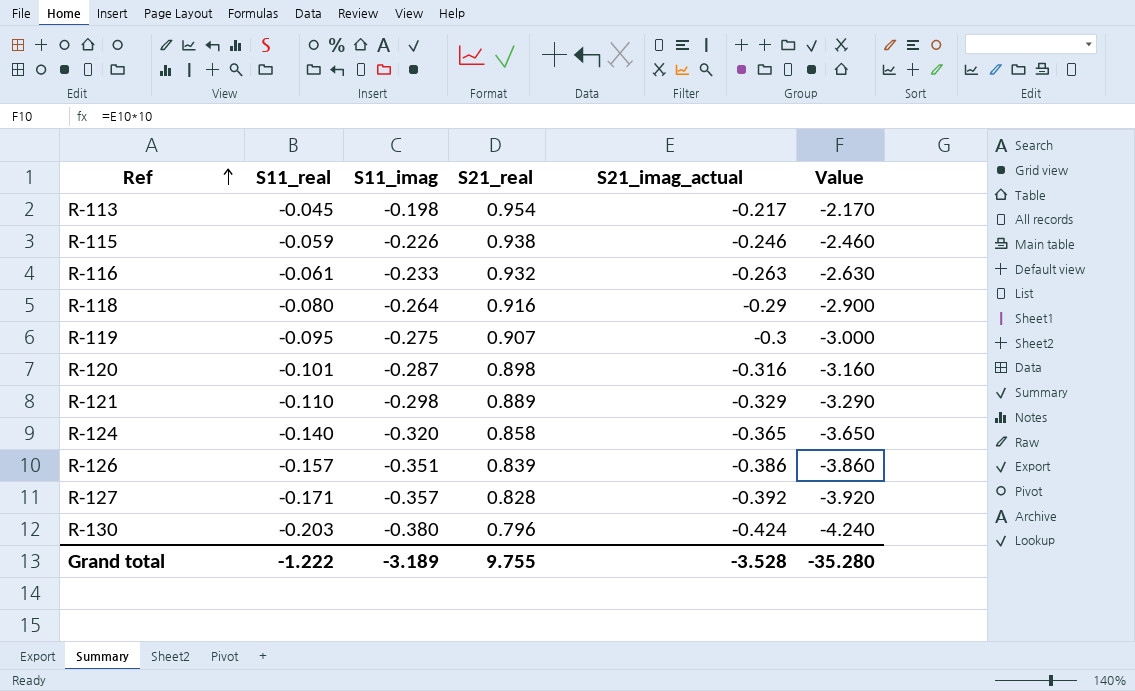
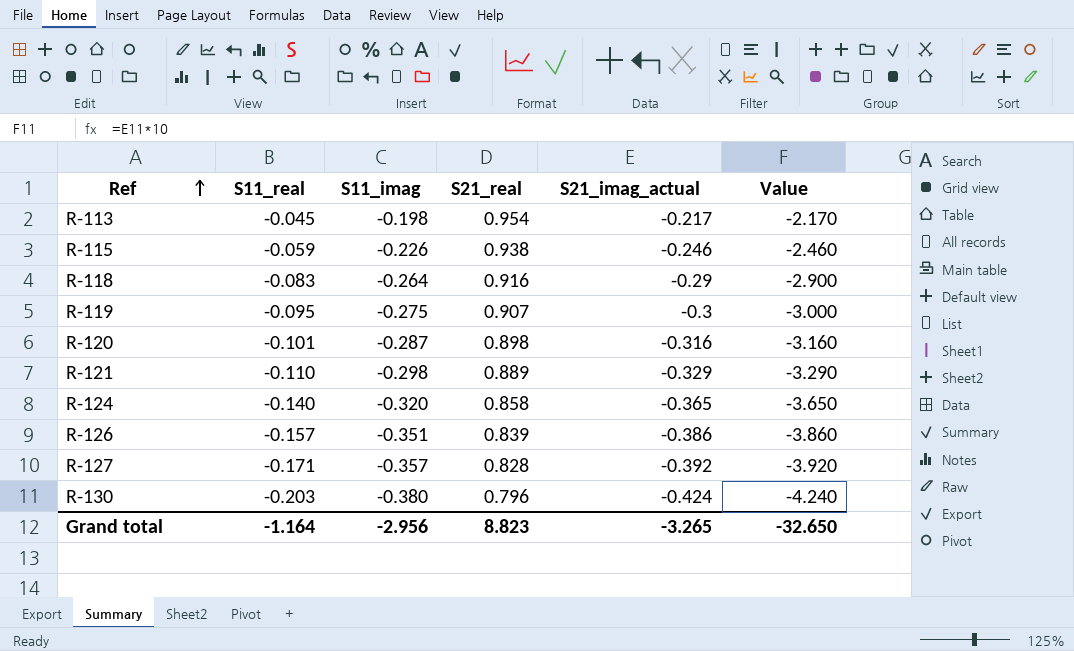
row R-116: -0.061 | -0.233 | 0.932 | -0.263 | -2.630 -> none
R-118 | S11_real: -0.080 -> -0.083
Grand total | S11_real: -1.222 -> -1.164
Grand total | S11_imag: -3.189 -> -2.956
Grand total | S21_real: 9.755 -> 8.823
Grand total | S21_imag_actual: -3.528 -> -3.265
Grand total | Value: -35.280 -> -32.650

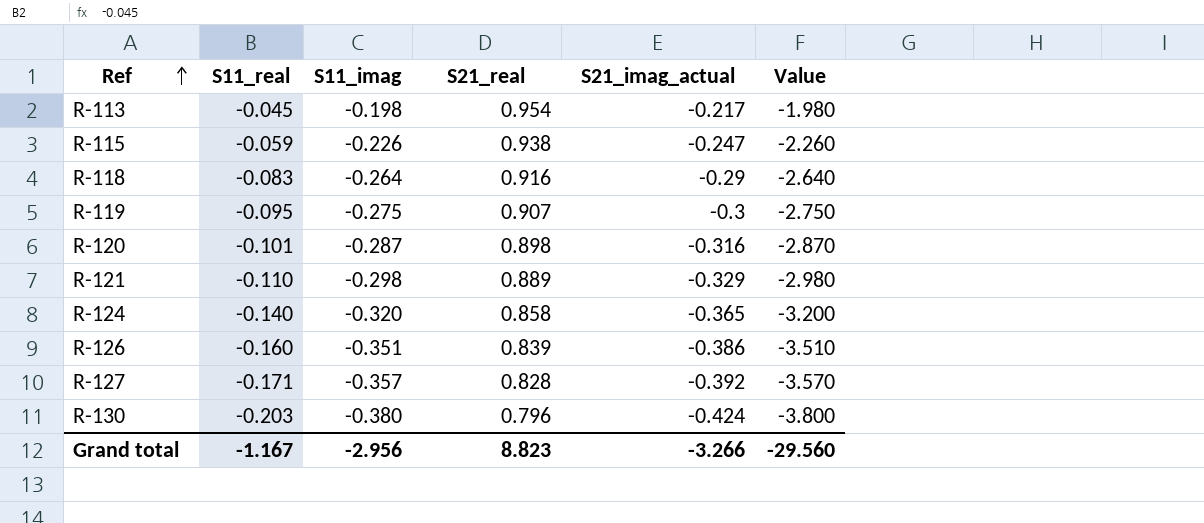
column Value | formula: [S21_imag_actual] * 10 -> [S11_imag] * 10
R-115 | S21_imag_actual: -0.246 -> -0.247
R-126 | S11_real: -0.157 -> -0.160
Grand total | S11_real: -1.164 -> -1.167
Grand total | S21_imag_actual: -3.265 -> -3.266
Grand total | Value: -32.650 -> -29.560

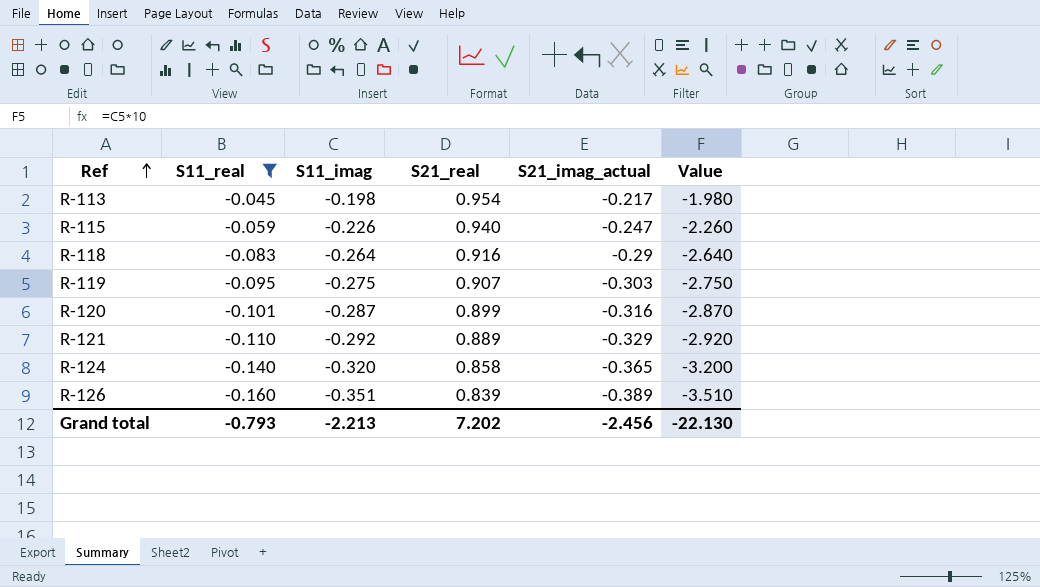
filter: none -> S11_real >= -0.160
R-115 | S21_real: 0.938 -> 0.940
R-119 | S21_imag_actual: -0.3 -> -0.303
R-120 | S21_real: 0.898 -> 0.899
R-121 | S11_imag: -0.298 -> -0.292
R-121 | Value: -2.980 -> -2.920
R-126 | S21_imag_actual: -0.386 -> -0.389
Grand total | S11_real: -1.167 -> -0.793
Grand total | S11_imag: -2.956 -> -2.213
Grand total | S21_real: 8.823 -> 7.202
Grand total | S21_imag_actual: -3.266 -> -2.456
Grand total | Value: -29.560 -> -22.130

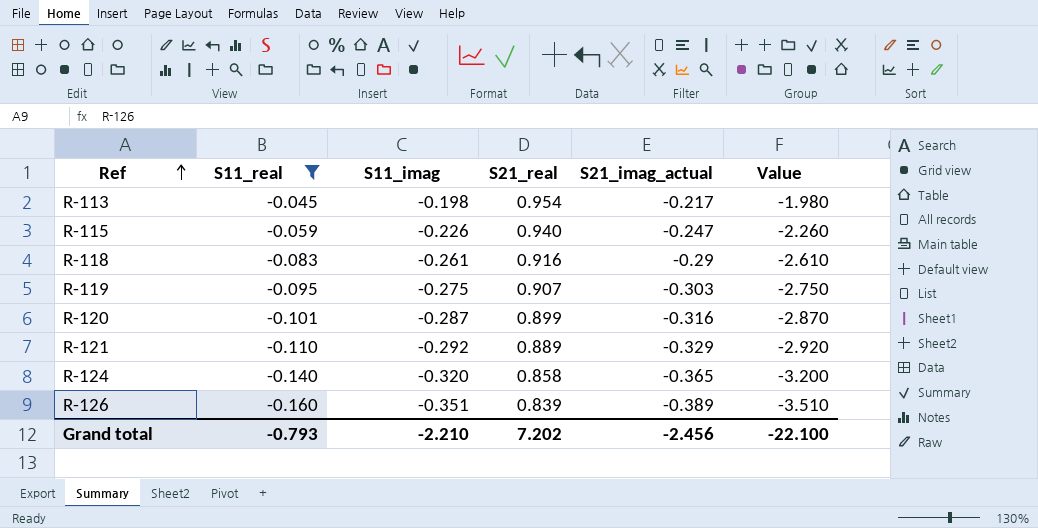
R-118 | S11_imag: -0.264 -> -0.261
R-118 | Value: -2.640 -> -2.610
Grand total | S11_imag: -2.213 -> -2.210
Grand total | Value: -22.130 -> -22.100

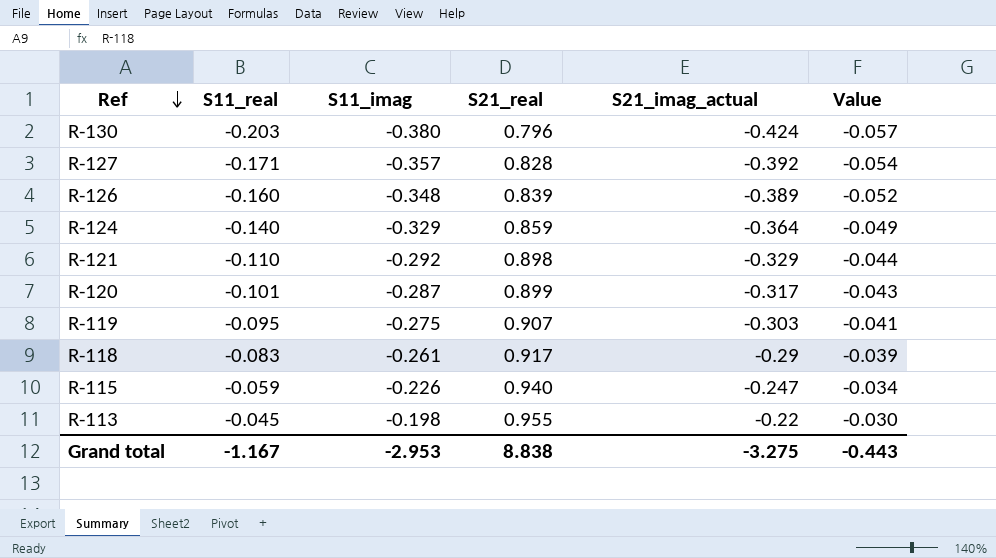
filter: S11_real >= -0.160 -> none
row order: Ref ascending -> Ref descending
column Value | formula: [S11_imag] * 10 -> [S11_imag] * 0.15
R-126 | S11_imag: -0.351 -> -0.348
R-124 | S11_imag: -0.320 -> -0.329
R-124 | S21_real: 0.858 -> 0.859
R-124 | S21_imag_actual: -0.365 -> -0.364
R-121 | S21_real: 0.889 -> 0.898
R-120 | S21_imag_actual: -0.316 -> -0.317
R-118 | S21_real: 0.916 -> 0.917
R-113 | S21_real: 0.954 -> 0.955
R-113 | S21_imag_actual: -0.217 -> -0.22
Grand total | S11_real: -0.793 -> -1.167
Grand total | S11_imag: -2.210 -> -2.953
Grand total | S21_real: 7.202 -> 8.838
Grand total | S21_imag_actual: -2.456 -> -3.275
Grand total | Value: -22.100 -> -0.443

